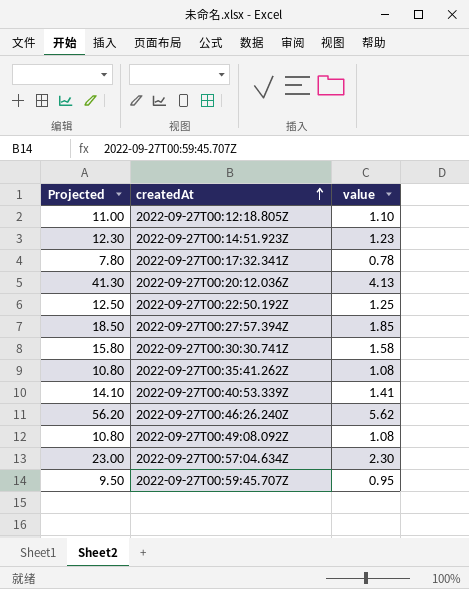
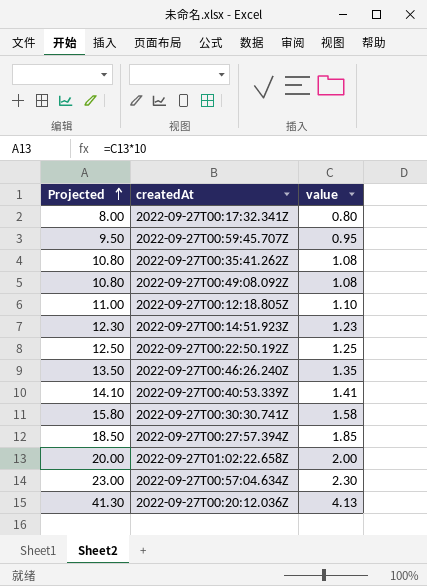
row order: createdAt ascending -> Projected ascending
2022-09-27T00:17:32.341Z | Projected: 7.80 -> 8.00
2022-09-27T00:17:32.341Z | value: 0.78 -> 0.80
2022-09-27T00:46:26.240Z | Projected: 56.20 -> 13.50
2022-09-27T00:46:26.240Z | value: 5.62 -> 1.35
row 2022-09-27T01:02:22.658Z: none -> 20.00 | 2.00

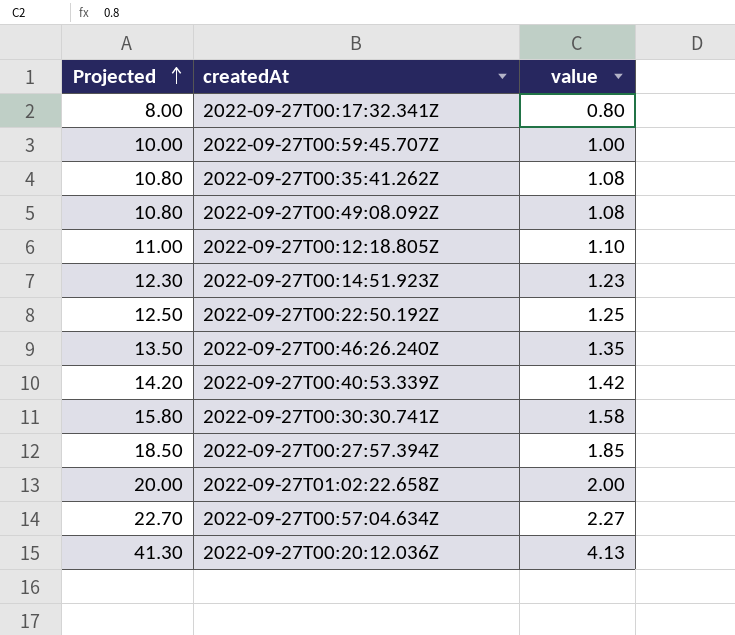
2022-09-27T00:59:45.707Z | Projected: 9.50 -> 10.00
2022-09-27T00:59:45.707Z | value: 0.95 -> 1.00
2022-09-27T00:40:53.339Z | Projected: 14.10 -> 14.20
2022-09-27T00:40:53.339Z | value: 1.41 -> 1.42
2022-09-27T00:57:04.634Z | Projected: 23.00 -> 22.70
2022-09-27T00:57:04.634Z | value: 2.30 -> 2.27

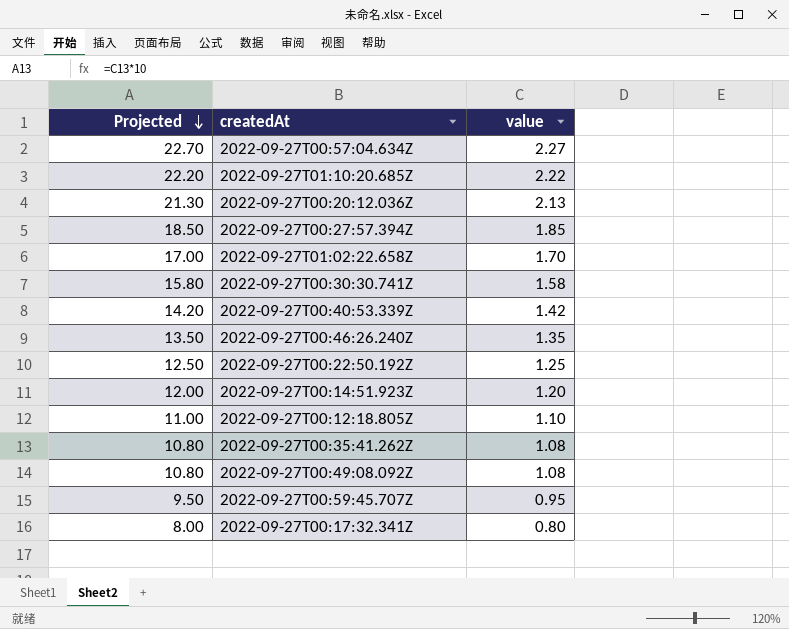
row order: Projected ascending -> Projected descending
row 2022-09-27T01:10:20.685Z: none -> 22.20 | 2.22
2022-09-27T00:20:12.036Z | Projected: 41.30 -> 21.30
2022-09-27T00:20:12.036Z | value: 4.13 -> 2.13
2022-09-27T01:02:22.658Z | Projected: 20.00 -> 17.00
2022-09-27T01:02:22.658Z | value: 2.00 -> 1.70
2022-09-27T00:14:51.923Z | Projected: 12.30 -> 12.00
2022-09-27T00:14:51.923Z | value: 1.23 -> 1.20
2022-09-27T00:59:45.707Z | Projected: 10.00 -> 9.50
2022-09-27T00:59:45.707Z | value: 1.00 -> 0.95

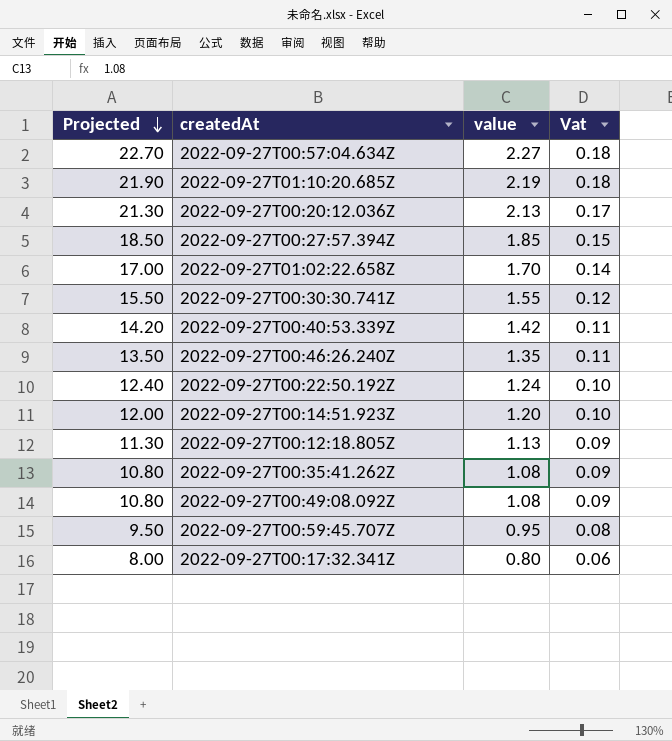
column Vat | formula: none -> [value] * 0.08
2022-09-27T01:10:20.685Z | Projected: 22.20 -> 21.90
2022-09-27T01:10:20.685Z | value: 2.22 -> 2.19
2022-09-27T00:30:30.741Z | Projected: 15.80 -> 15.50
2022-09-27T00:30:30.741Z | value: 1.58 -> 1.55
2022-09-27T00:22:50.192Z | Projected: 12.50 -> 12.40
2022-09-27T00:22:50.192Z | value: 1.25 -> 1.24
2022-09-27T00:12:18.805Z | Projected: 11.00 -> 11.30
2022-09-27T00:12:18.805Z | value: 1.10 -> 1.13

